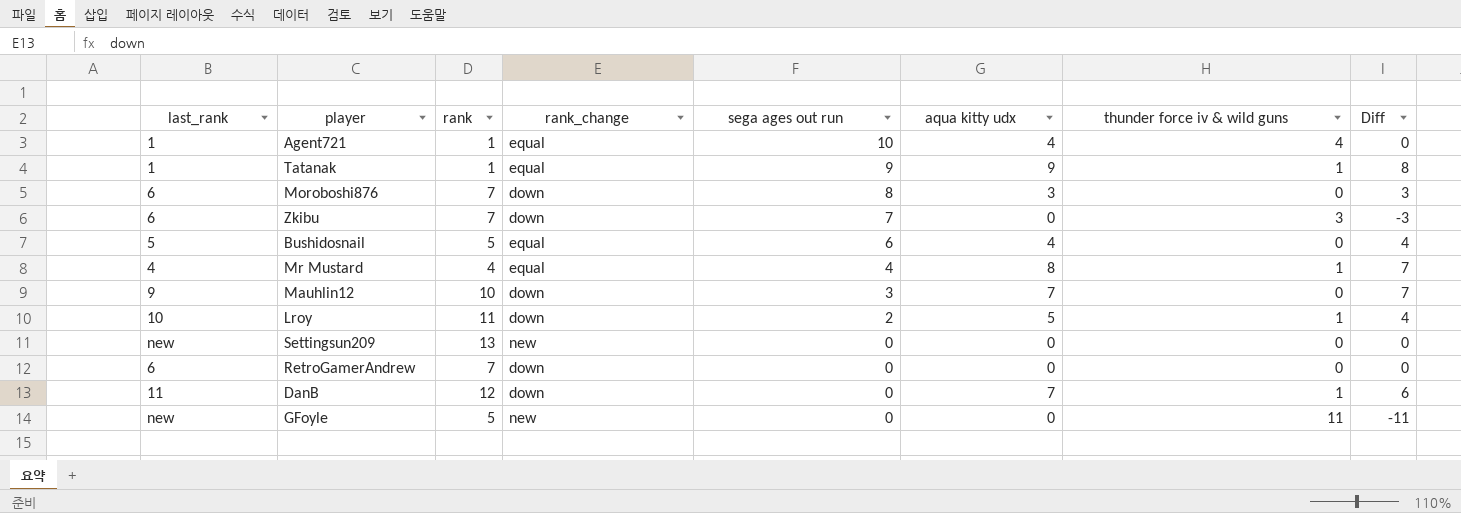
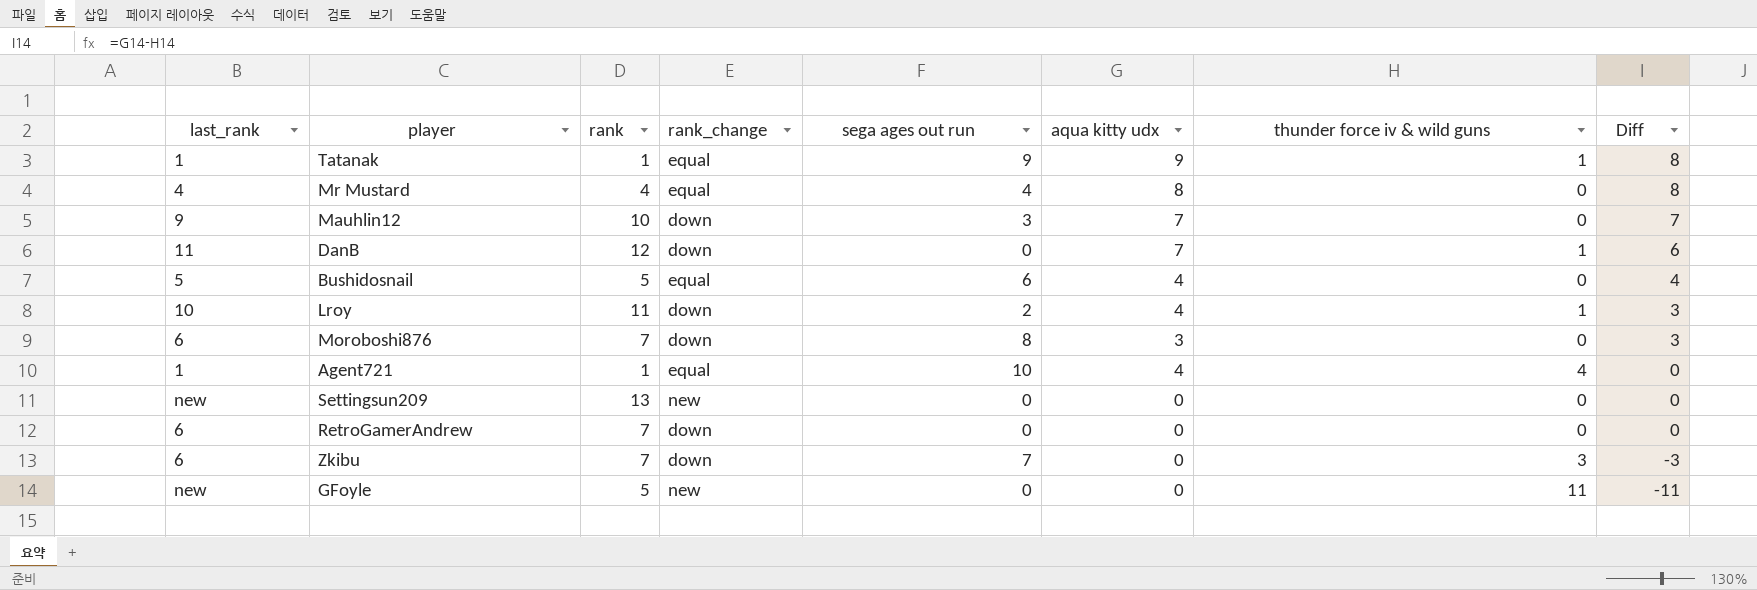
row order: sega ages out run descending -> Diff descending
Mr Mustard | thunder force iv & wild guns: 1 -> 0
Mr Mustard | Diff: 7 -> 8
Lroy | aqua kitty udx: 5 -> 4
Lroy | Diff: 4 -> 3

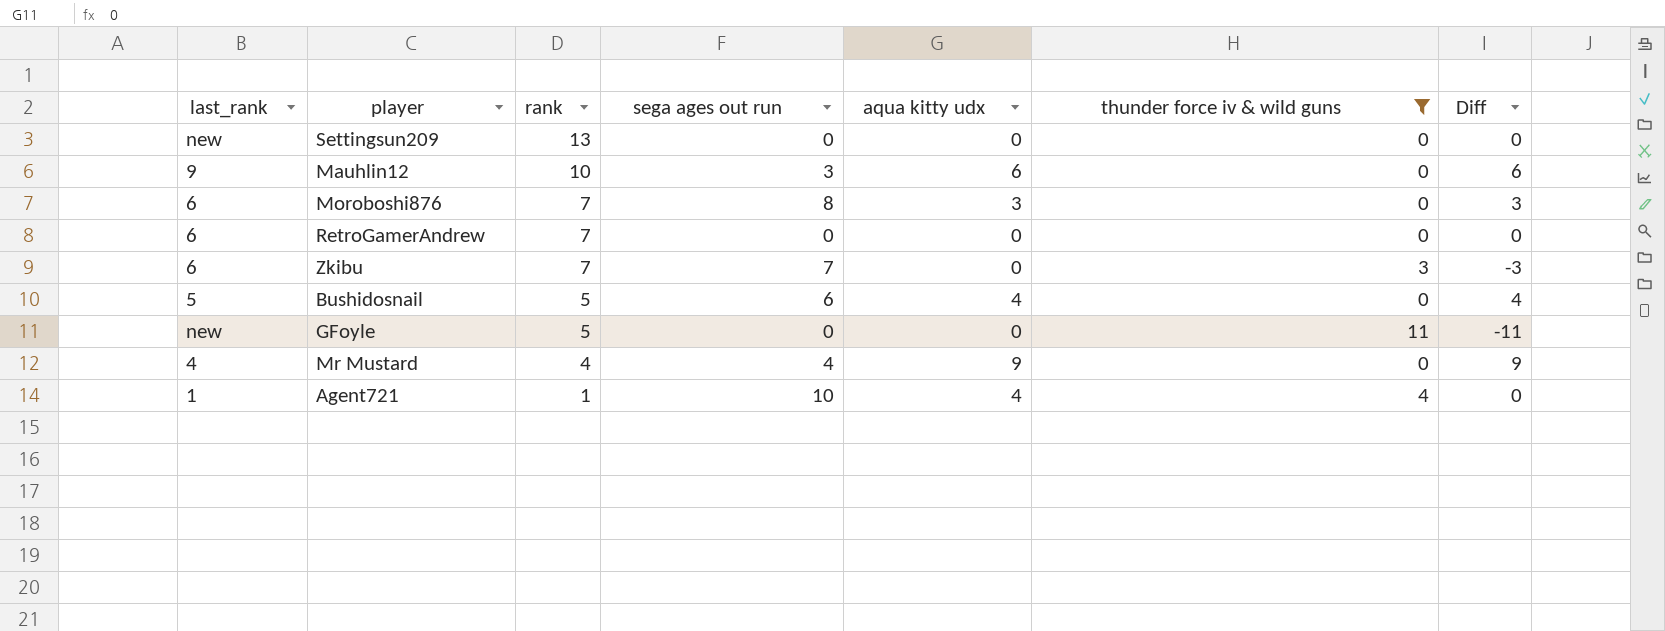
filter: none -> thunder force iv & wild guns != 1
row order: Diff descending -> rank descending
column rank_change | position: 4 -> none
Mauhlin12 | aqua kitty udx: 7 -> 6
Mauhlin12 | Diff: 7 -> 6
Mr Mustard | aqua kitty udx: 8 -> 9
Mr Mustard | Diff: 8 -> 9

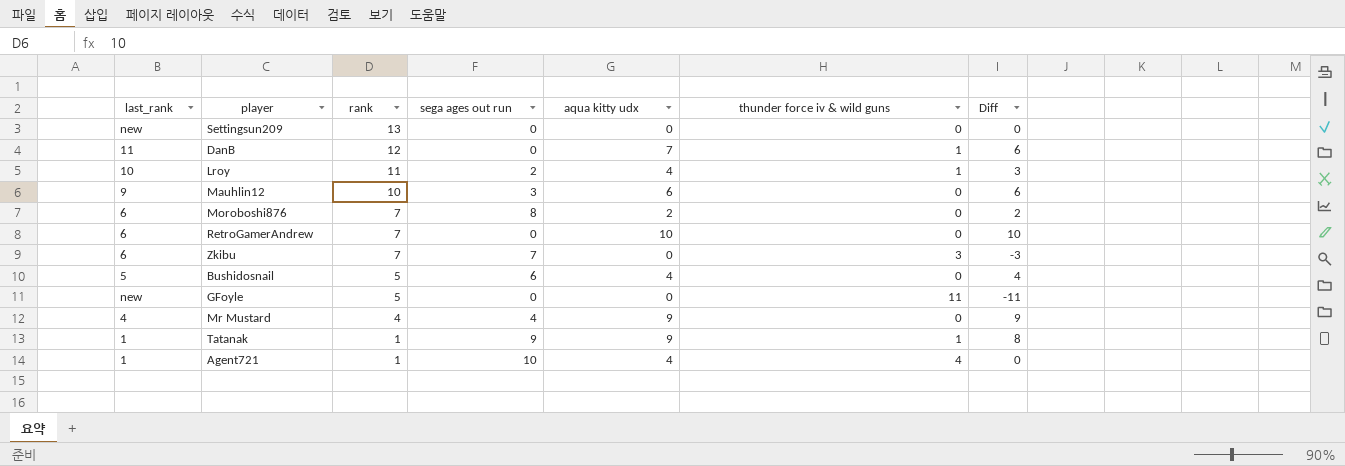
filter: thunder force iv & wild guns != 1 -> none
Moroboshi876 | aqua kitty udx: 3 -> 2
Moroboshi876 | Diff: 3 -> 2
RetroGamerAndrew | aqua kitty udx: 0 -> 10
RetroGamerAndrew | Diff: 0 -> 10

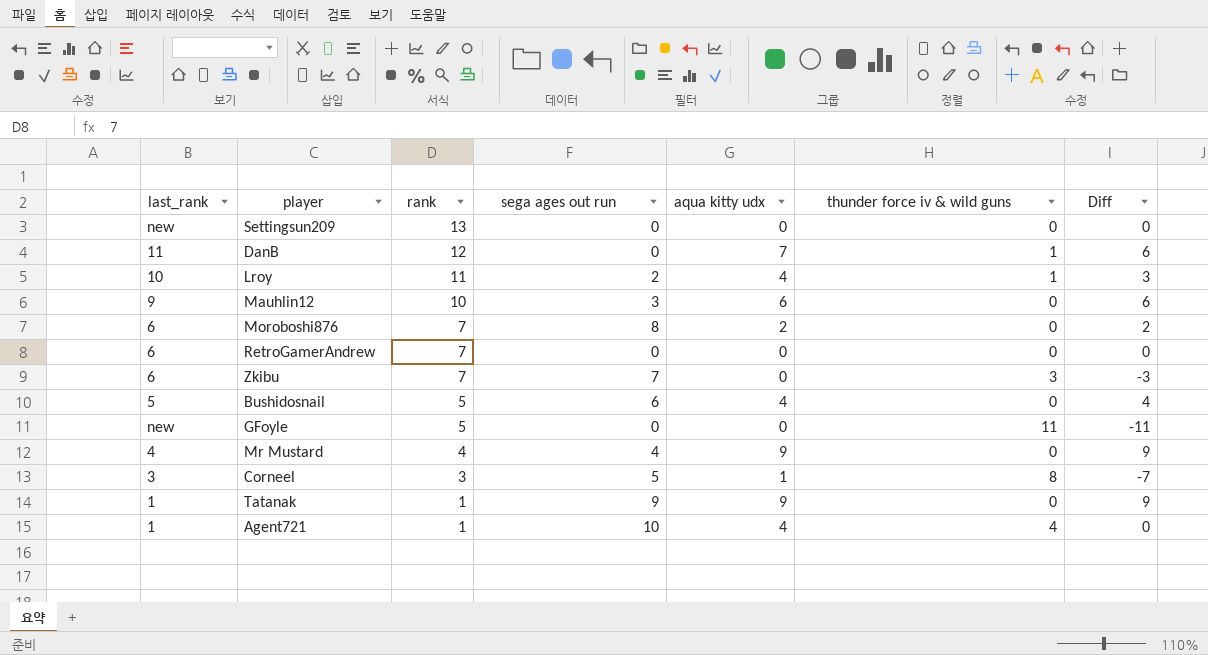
RetroGamerAndrew | aqua kitty udx: 10 -> 0
RetroGamerAndrew | Diff: 10 -> 0
row Corneel: none -> 3 | 3 | 5 | 1 | 8 | -7
Tatanak | thunder force iv & wild guns: 1 -> 0
Tatanak | Diff: 8 -> 9

